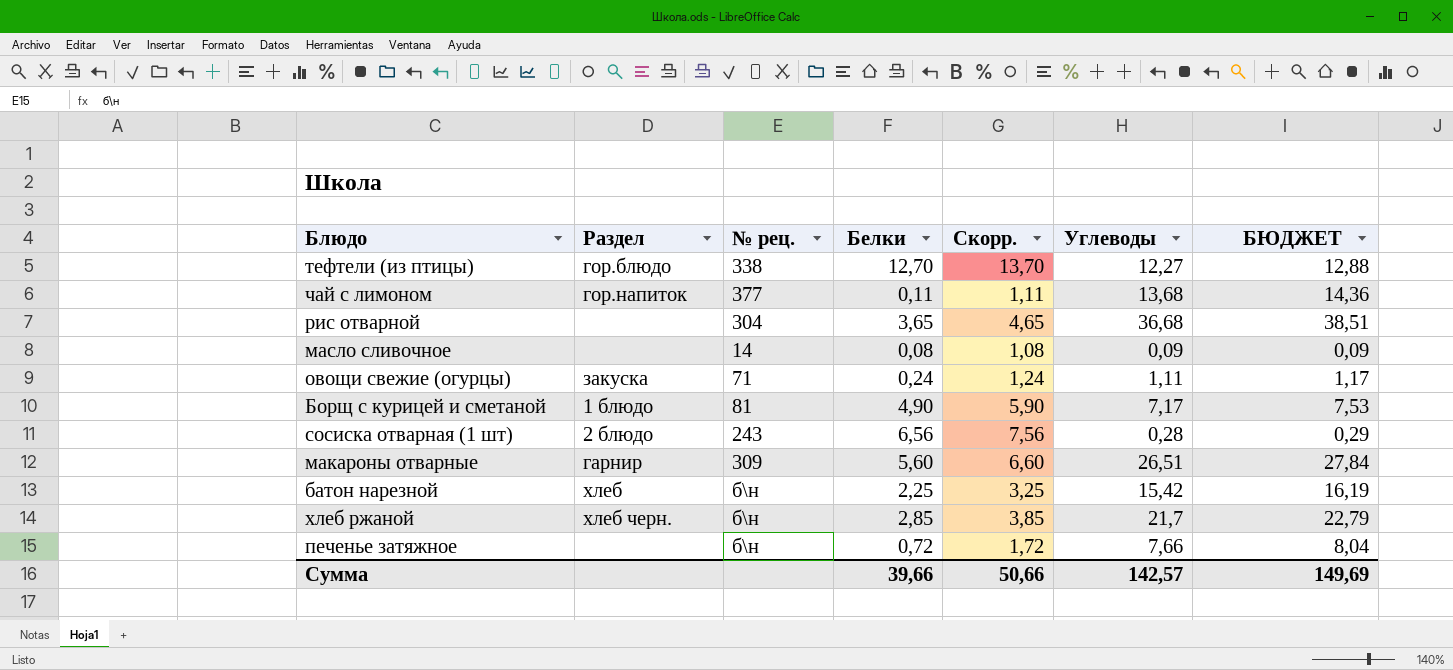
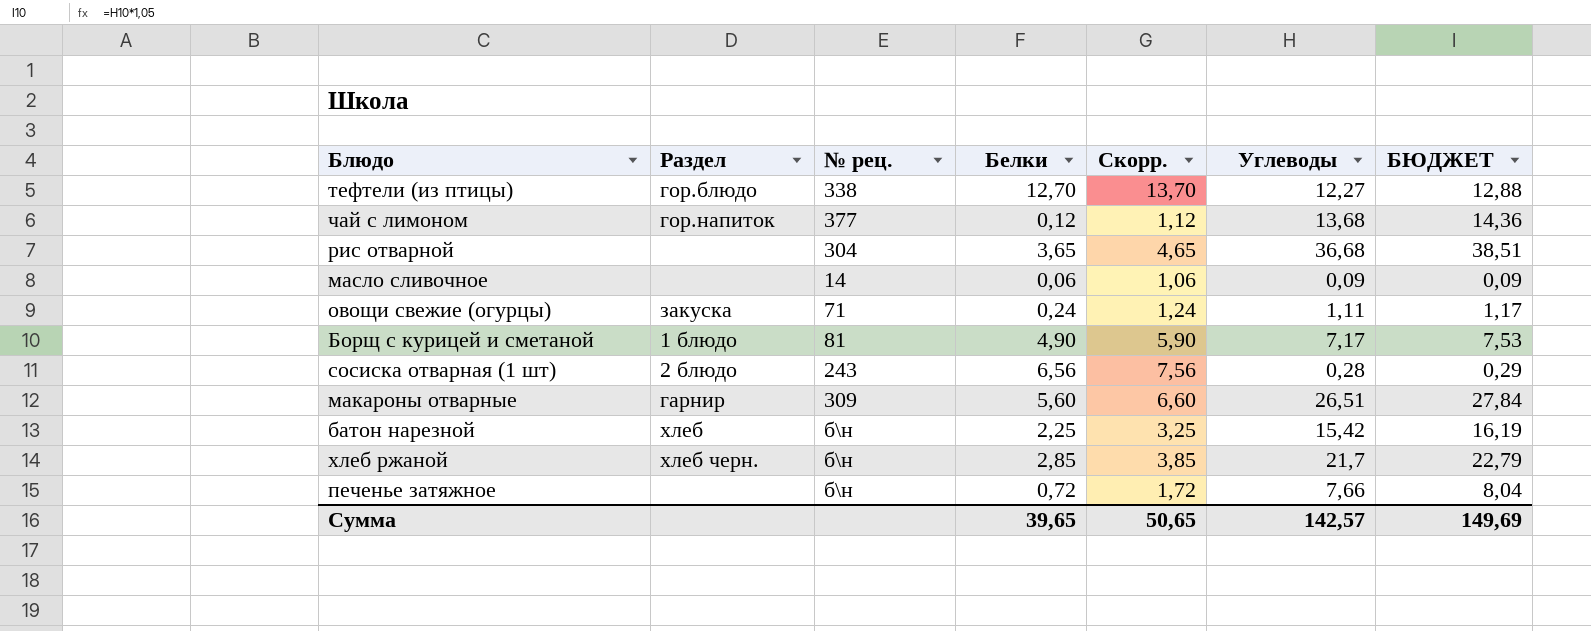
чай с лимоном | Белки: 0,11 -> 0,12
чай с лимоном | Скорр.: 1,11 -> 1,12
масло сливочное | Белки: 0,08 -> 0,06
масло сливочное | Скорр.: 1,08 -> 1,06
Сумма | Белки: 39,66 -> 39,65
Сумма | Скорр.: 50,66 -> 50,65

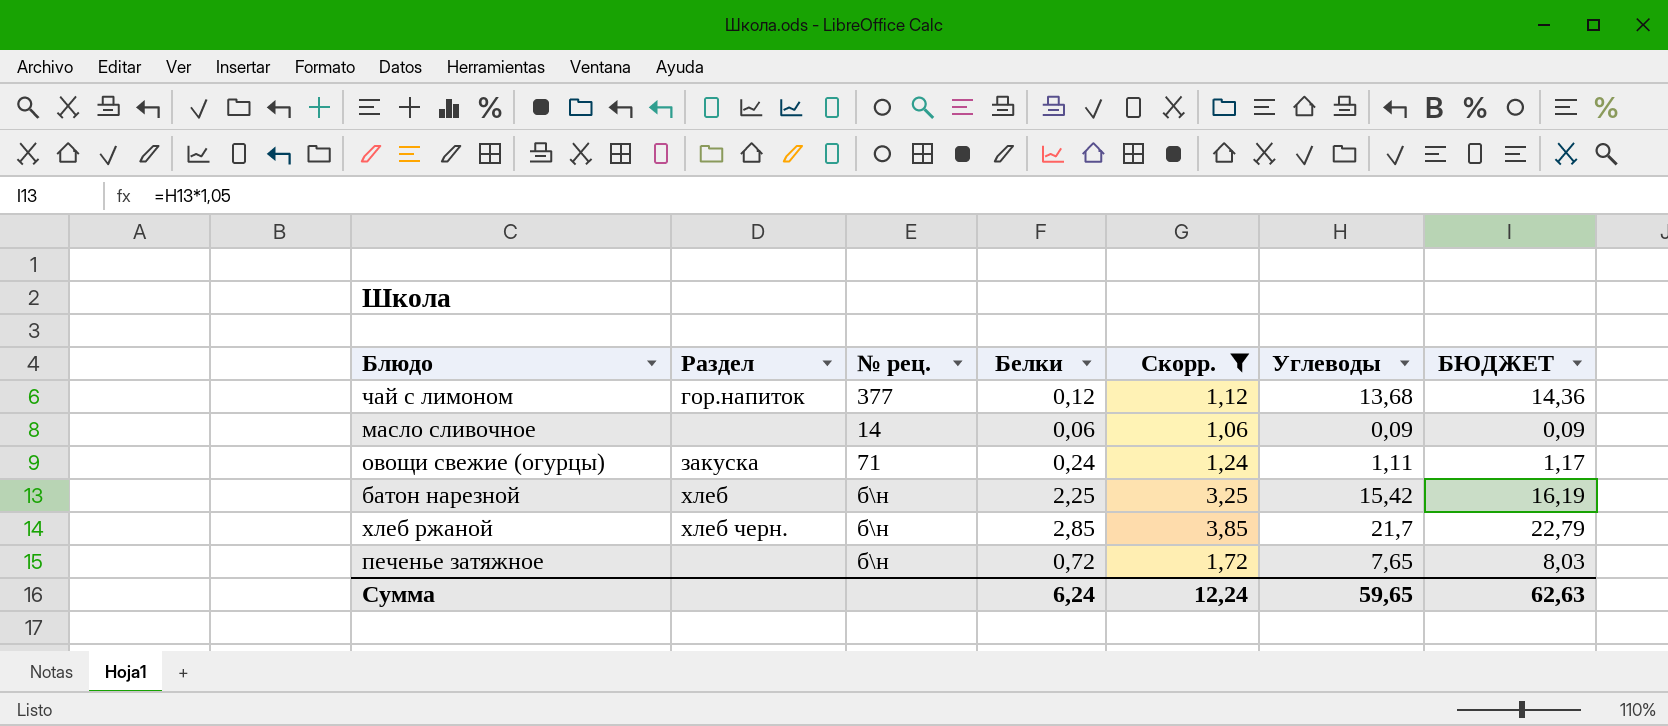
filter: none -> Скорр. <= 3,85
печенье затяжное | Углеводы: 7,66 -> 7,65
печенье затяжное | БЮДЖЕТ: 8,04 -> 8,03
Сумма | Белки: 39,65 -> 6,24
Сумма | Скорр.: 50,65 -> 12,24
Сумма | Углеводы: 142,57 -> 59,65
Сумма | БЮДЖЕТ: 149,69 -> 62,63

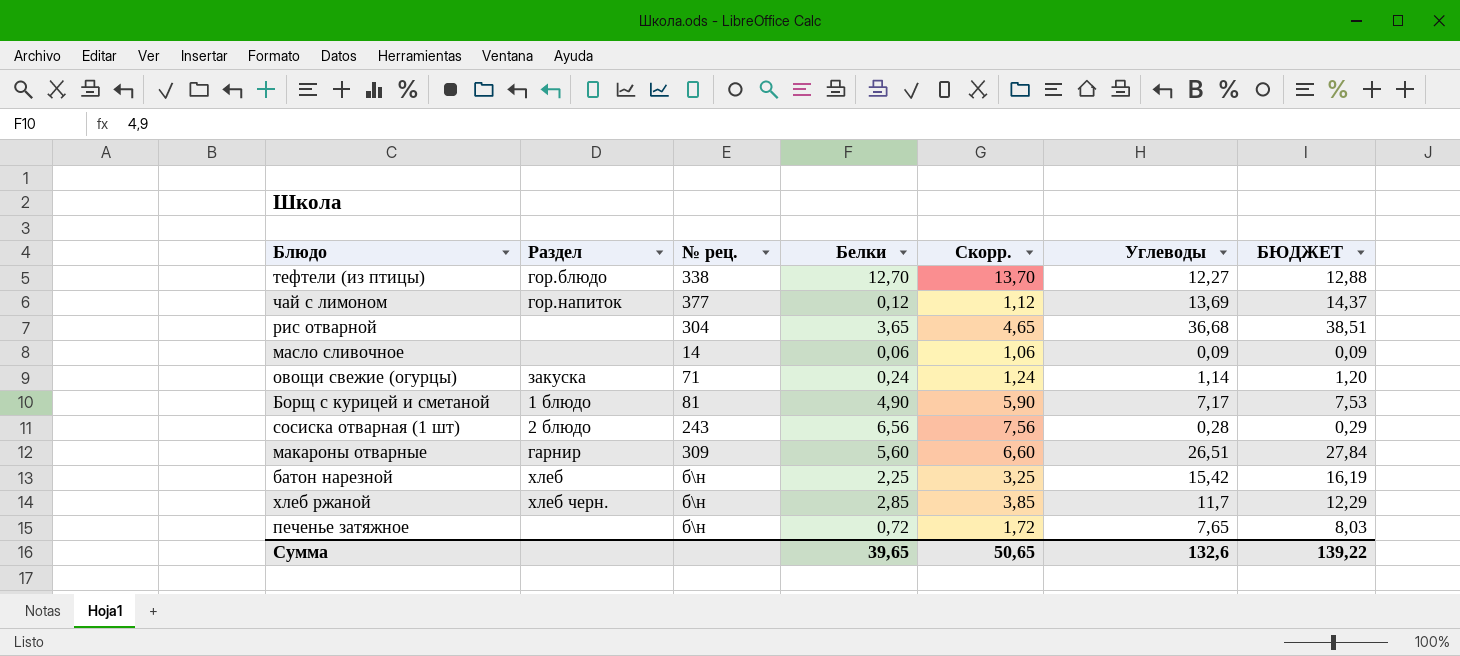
filter: Скорр. <= 3,85 -> none
чай с лимоном | Углеводы: 13,68 -> 13,69
чай с лимоном | БЮДЖЕТ: 14,36 -> 14,37
овощи свежие (огурцы) | Углеводы: 1,11 -> 1,14
овощи свежие (огурцы) | БЮДЖЕТ: 1,17 -> 1,20
хлеб ржаной | Углеводы: 21,7 -> 11,7
хлеб ржаной | БЮДЖЕТ: 22,79 -> 12,29
Сумма | Белки: 6,24 -> 39,65
Сумма | Скорр.: 12,24 -> 50,65
Сумма | Углеводы: 59,65 -> 132,6
Сумма | БЮДЖЕТ: 62,63 -> 139,22

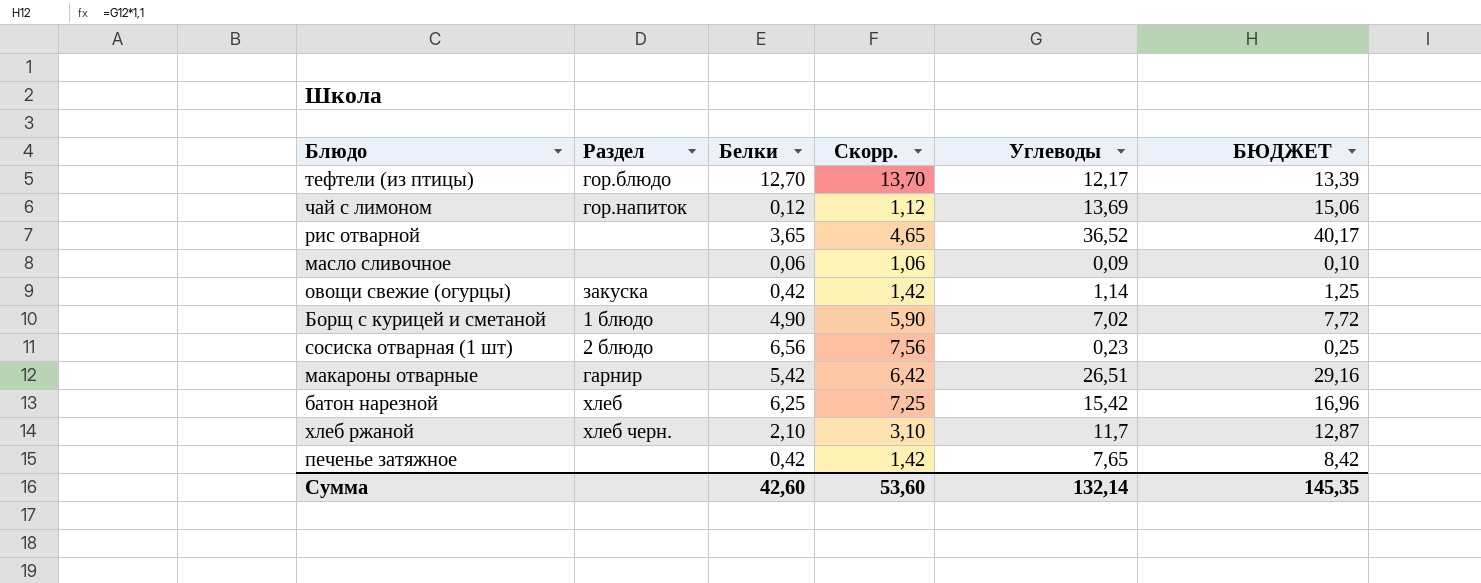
column № рец. | position: 3 -> none
column БЮДЖЕТ | formula: [Углеводы] * 1,05 -> [Углеводы] * 1,1
тефтели (из птицы) | Углеводы: 12,27 -> 12,17
рис отварной | Углеводы: 36,68 -> 36,52
овощи свежие (огурцы) | Белки: 0,24 -> 0,42
овощи свежие (огурцы) | Скорр.: 1,24 -> 1,42
Борщ с курицей и сметаной | Углеводы: 7,17 -> 7,02
сосиска отварная (1 шт) | Углеводы: 0,28 -> 0,23
макароны отварные | Белки: 5,60 -> 5,42
макароны отварные | Скорр.: 6,60 -> 6,42
батон нарезной | Белки: 2,25 -> 6,25
батон нарезной | Скорр.: 3,25 -> 7,25
хлеб ржаной | Белки: 2,85 -> 2,10
хлеб ржаной | Скорр.: 3,85 -> 3,10
печенье затяжное | Белки: 0,72 -> 0,42
печенье затяжное | Скорр.: 1,72 -> 1,42
Сумма | Белки: 39,65 -> 42,60
Сумма | Скорр.: 50,65 -> 53,60
Сумма | Углеводы: 132,6 -> 132,14
Сумма | БЮДЖЕТ: 139,22 -> 145,35

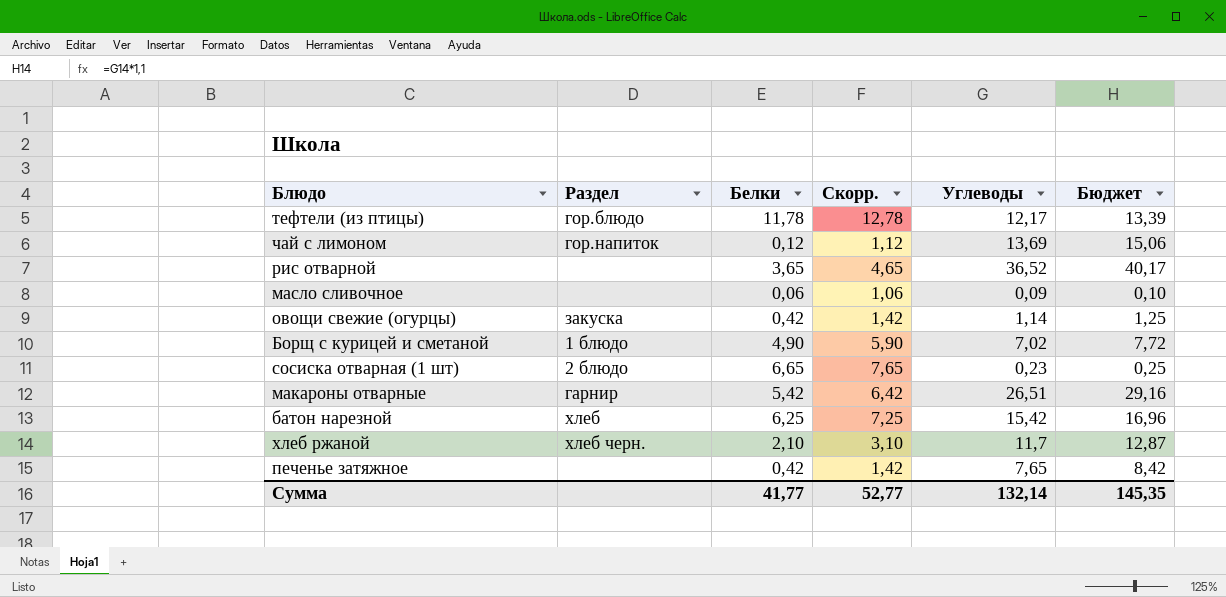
column name: БЮДЖЕТ -> Бюджет
тефтели (из птицы) | Белки: 12,70 -> 11,78
тефтели (из птицы) | Скорр.: 13,70 -> 12,78
сосиска отварная (1 шт) | Белки: 6,56 -> 6,65
сосиска отварная (1 шт) | Скорр.: 7,56 -> 7,65
Сумма | Белки: 42,60 -> 41,77
Сумма | Скорр.: 53,60 -> 52,77

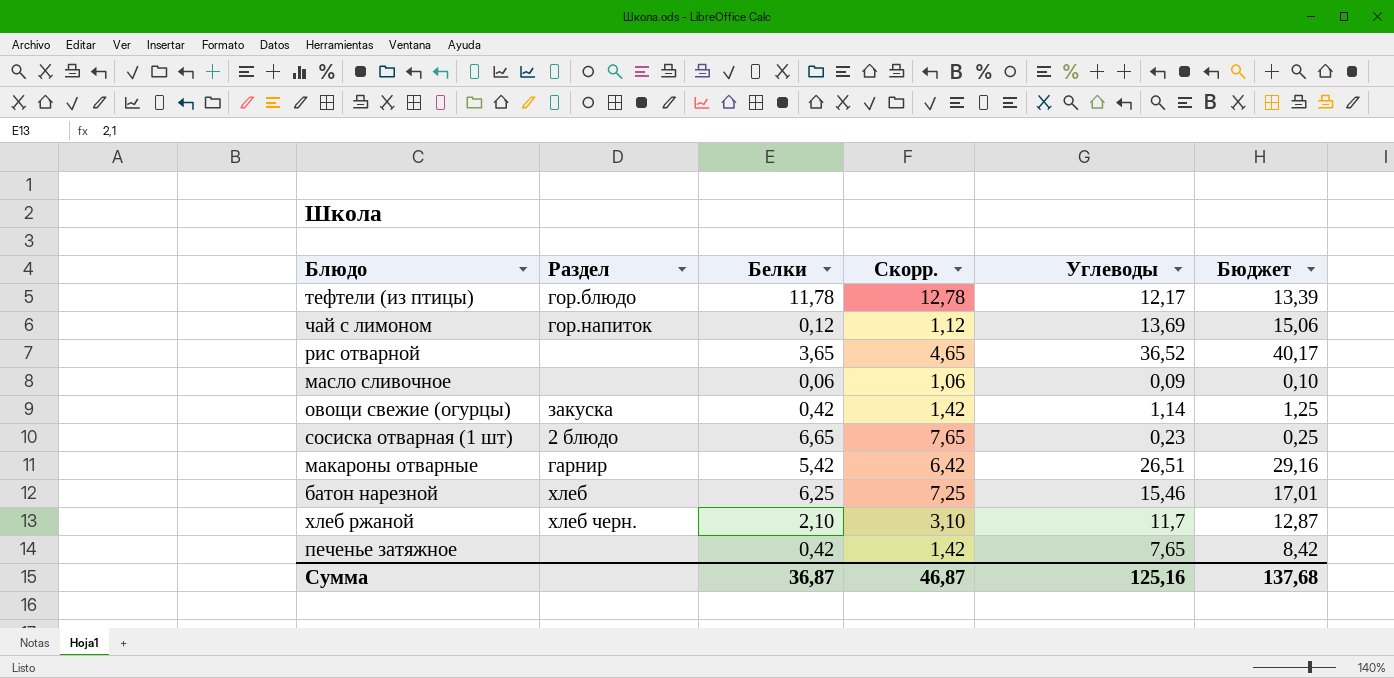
row Борщ с курицей и сметаной: 1 блюдо | 4,90 | 5,90 | 7,02 | 7,72 -> none
батон нарезной | Углеводы: 15,42 -> 15,46
батон нарезной | Бюджет: 16,96 -> 17,01
Сумма | Белки: 41,77 -> 36,87
Сумма | Скорр.: 52,77 -> 46,87
Сумма | Углеводы: 132,14 -> 125,16
Сумма | Бюджет: 145,35 -> 137,68

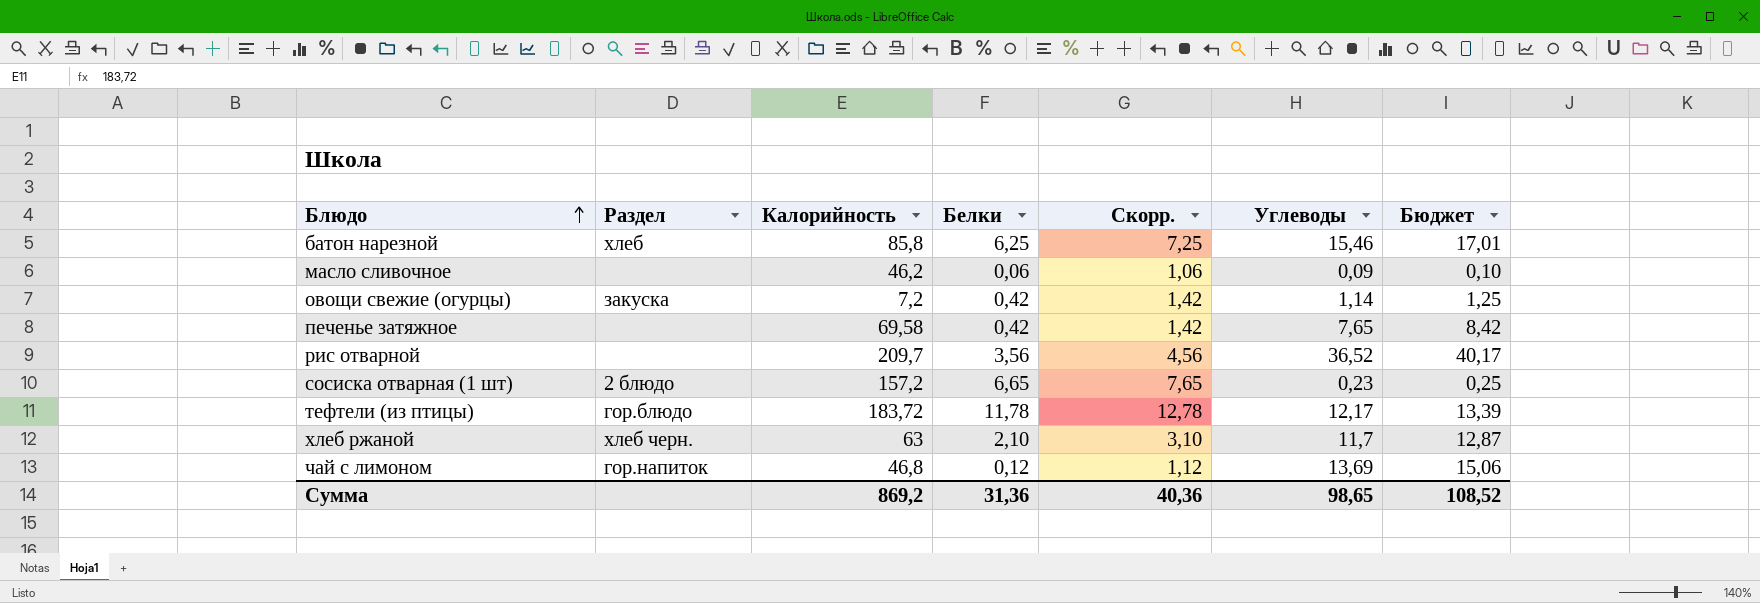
row order: none -> Блюдо ascending
column Калорийность | position: none -> 3
row макароны отварные: гарнир | 5,42 | 6,42 | 26,51 | 29,16 -> none
рис отварной | Белки: 3,65 -> 3,56
рис отварной | Скорр.: 4,65 -> 4,56
Сумма | Белки: 36,87 -> 31,36
Сумма | Скорр.: 46,87 -> 40,36
Сумма | Углеводы: 125,16 -> 98,65
Сумма | Бюджет: 137,68 -> 108,52

